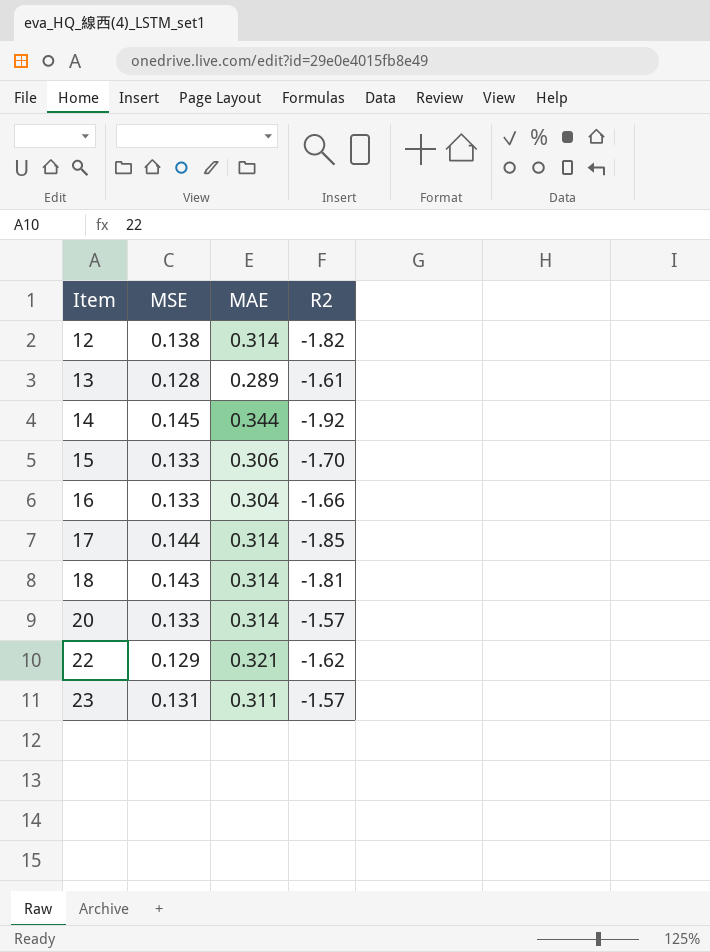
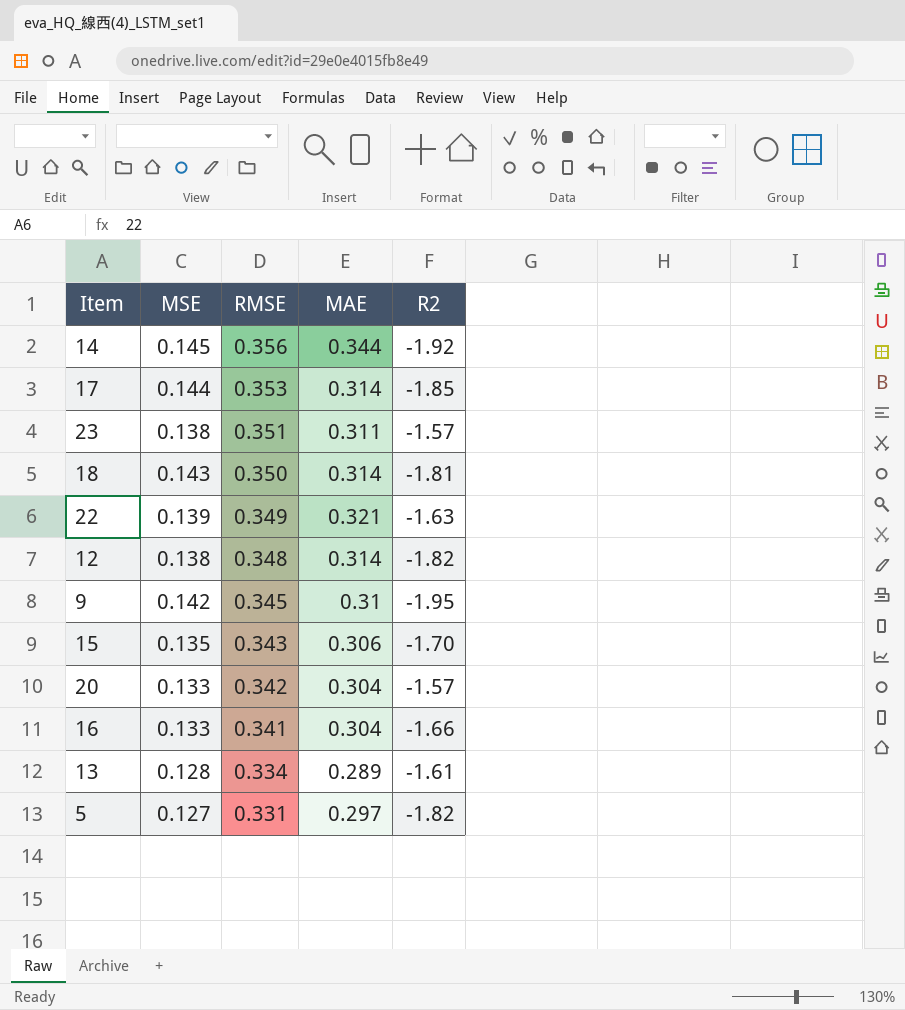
row order: Item ascending -> RMSE descending
column RMSE | position: none -> 3
23 | MSE: 0.131 -> 0.138
22 | MSE: 0.129 -> 0.139
22 | R2: -1.62 -> -1.63
row 9: none -> 0.142 | 0.345 | 0.31 | -1.95
15 | MSE: 0.133 -> 0.135
20 | MAE: 0.314 -> 0.304
row 5: none -> 0.127 | 0.331 | 0.297 | -1.82

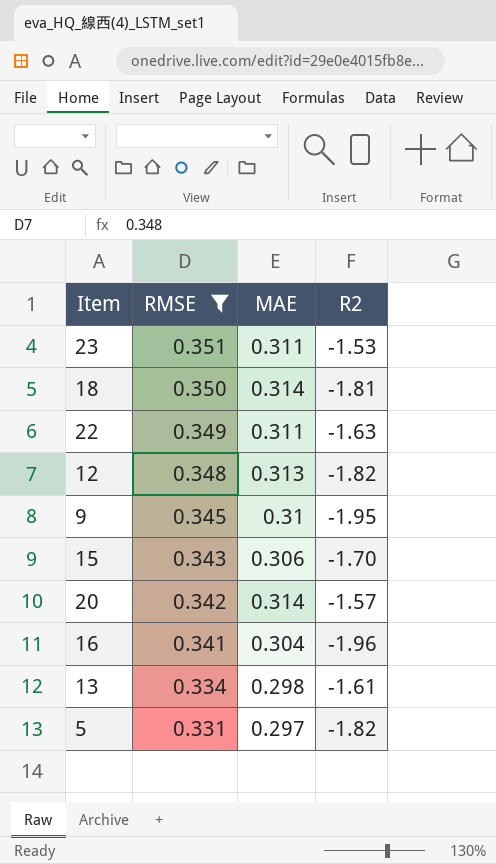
filter: none -> RMSE <= 0.351
column MSE | position: 2 -> none
23 | R2: -1.57 -> -1.53
22 | MAE: 0.321 -> 0.311
12 | MAE: 0.314 -> 0.313
20 | MAE: 0.304 -> 0.314
16 | R2: -1.66 -> -1.96
13 | MAE: 0.289 -> 0.298

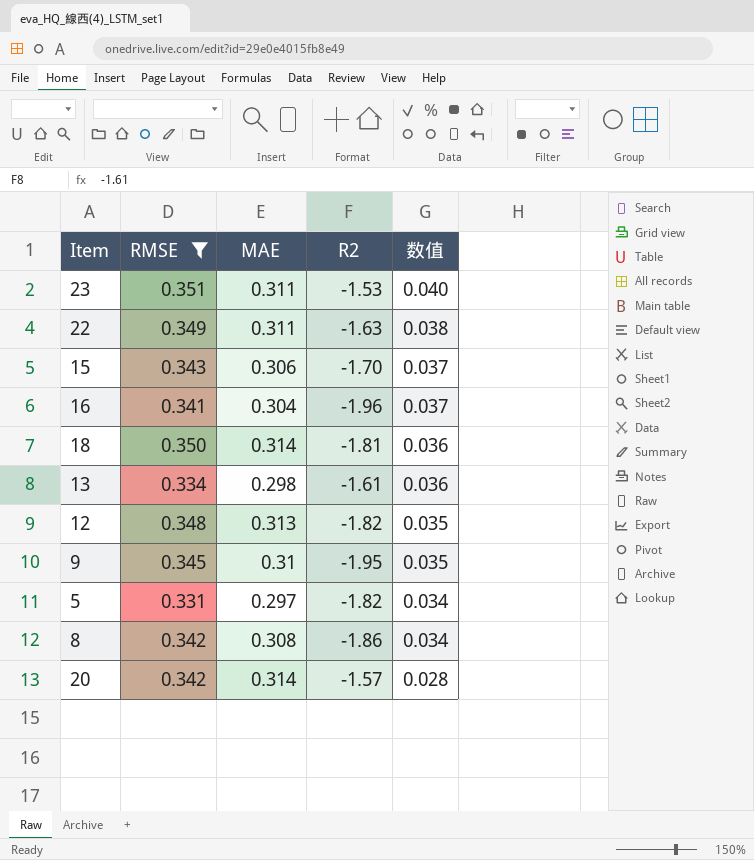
row order: RMSE descending -> 数值 descending
column 数值 | formula: none -> [RMSE] - [MAE]
row 8: none -> 0.342 | 0.308 | -1.86 | 0.034

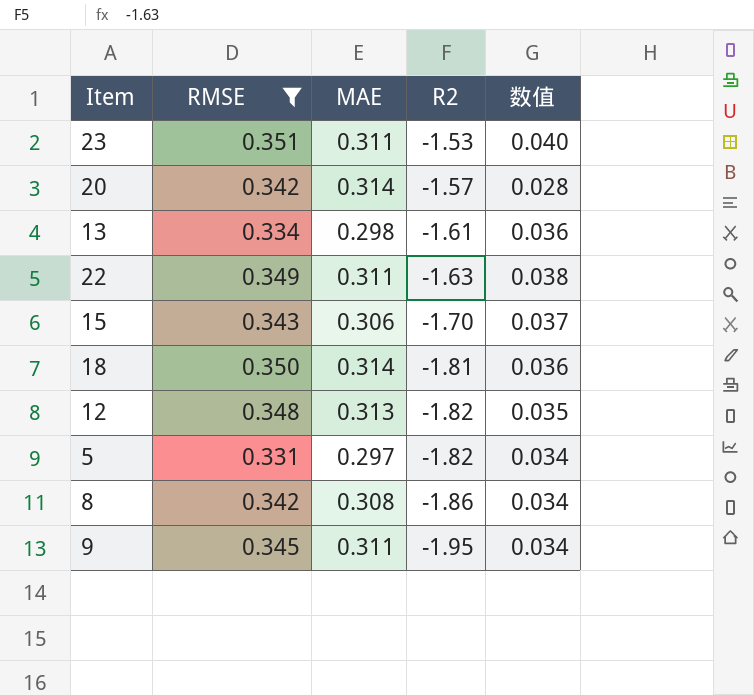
row order: 数值 descending -> R2 descending
row 16: 0.341 | 0.304 | -1.96 | 0.037 -> none
9 | MAE: 0.31 -> 0.311
9 | 数值: 0.035 -> 0.034

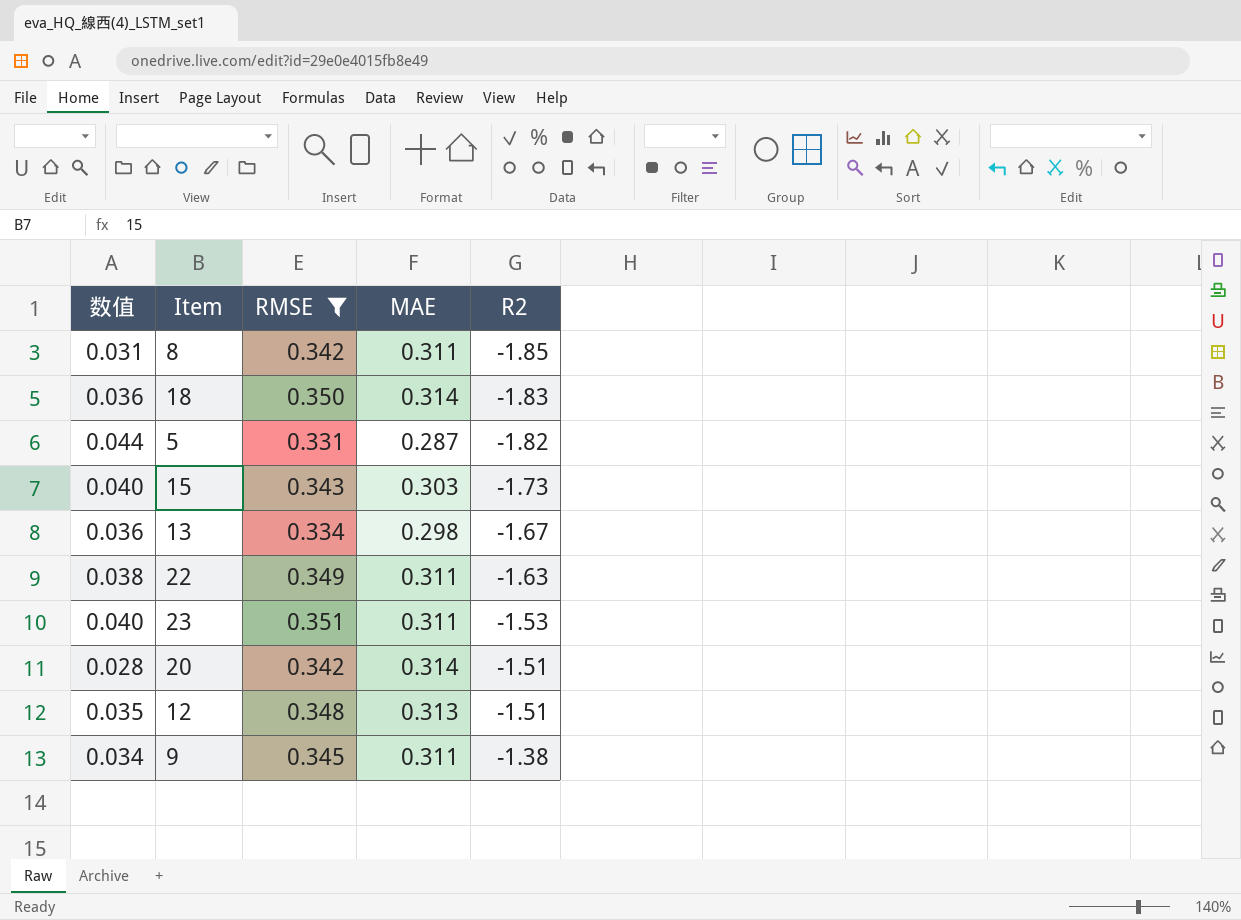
row order: R2 descending -> R2 ascending
column 数值 | position: 5 -> 1
8 | 数值: 0.034 -> 0.031
8 | MAE: 0.308 -> 0.311
8 | R2: -1.86 -> -1.85
18 | R2: -1.81 -> -1.83
5 | 数值: 0.034 -> 0.044
5 | MAE: 0.297 -> 0.287
15 | 数值: 0.037 -> 0.040
15 | MAE: 0.306 -> 0.303
15 | R2: -1.70 -> -1.73
13 | R2: -1.61 -> -1.67
20 | R2: -1.57 -> -1.51
12 | R2: -1.82 -> -1.51
9 | R2: -1.95 -> -1.38

